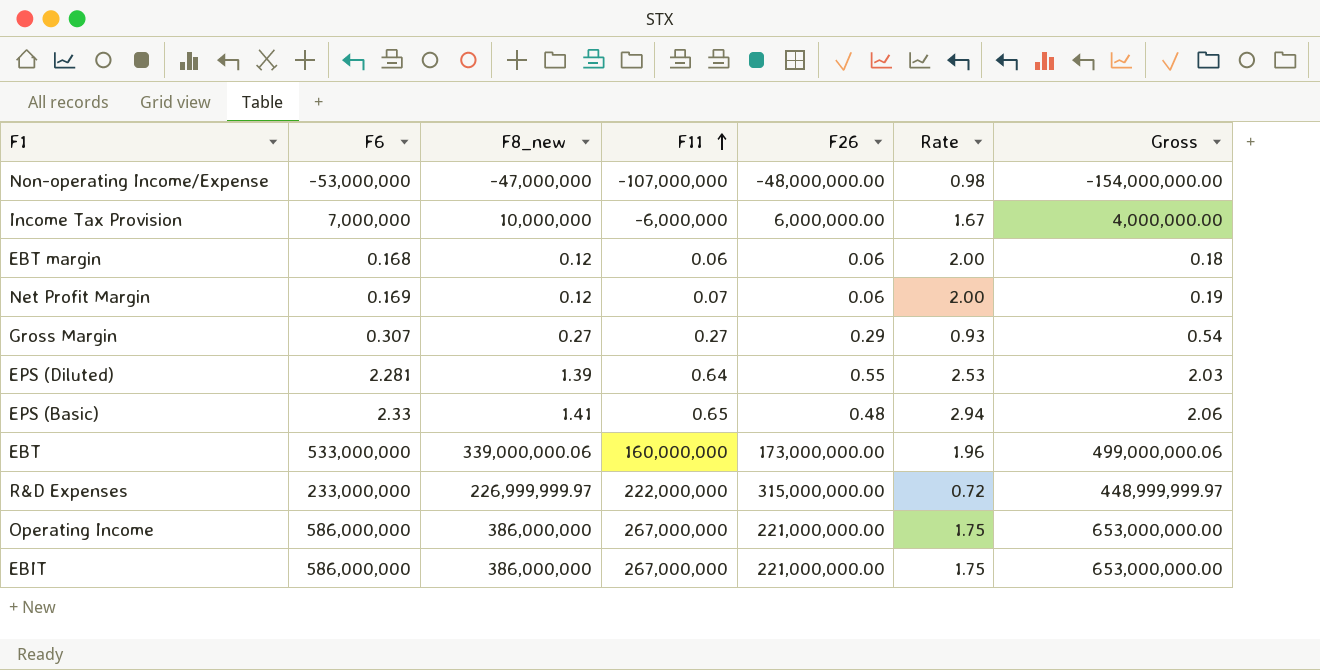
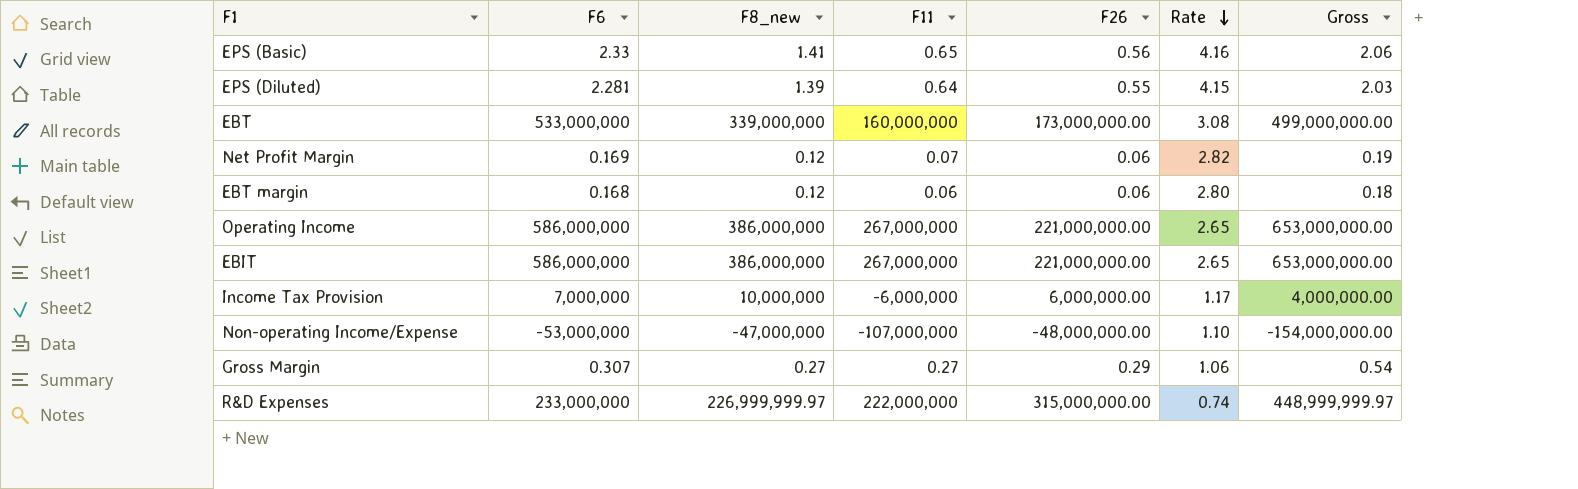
row order: F11 ascending -> Rate descending
column Rate | formula: [F8_new] / [F26] -> [F6] / [F26]
EPS (Basic) | F26: 0.48 -> 0.56
EBT | F8_new: 339,000,000.06 -> 339,000,000
EBT | Gross: 499,000,000.06 -> 499,000,000.00

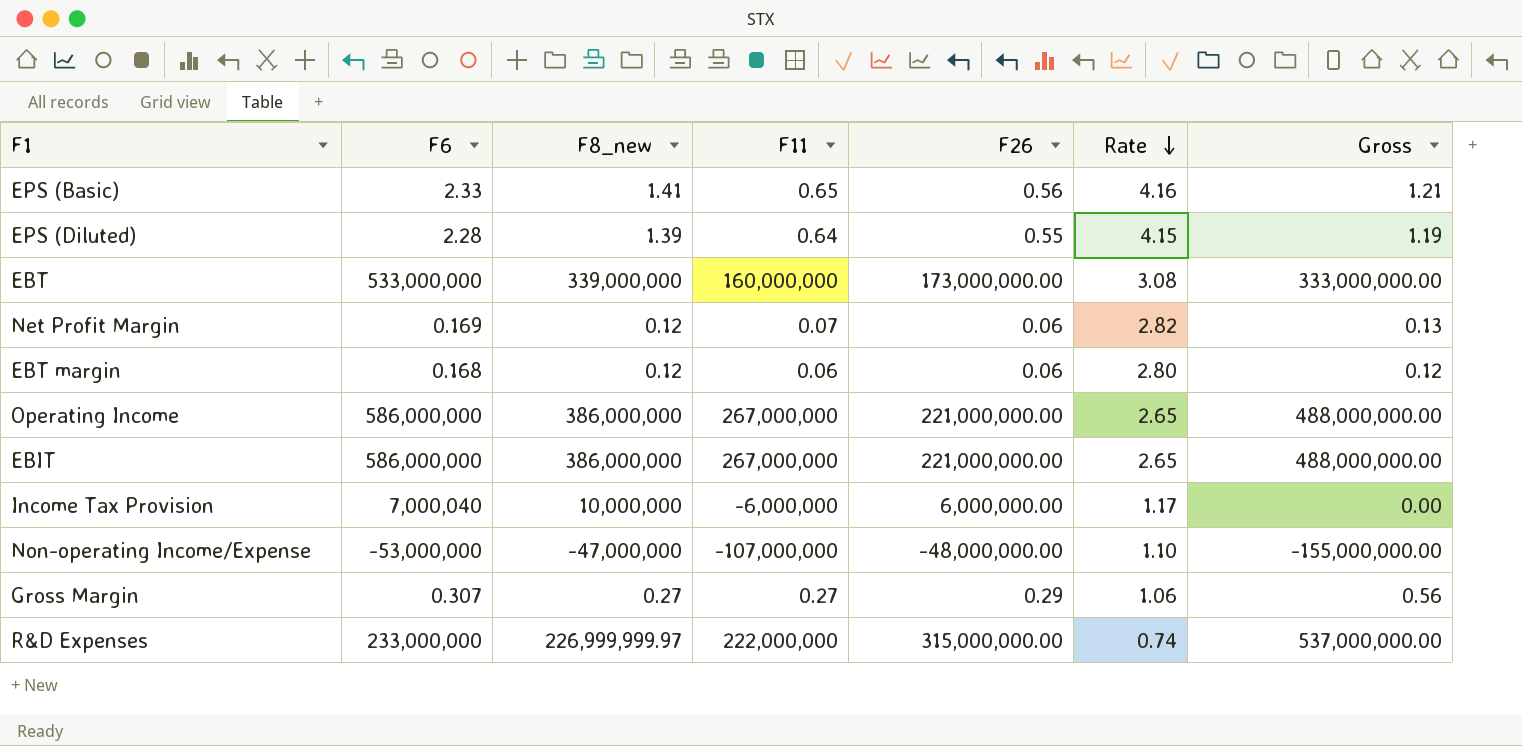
column Gross | formula: [F8_new] + [F11] -> [F11] + [F26]
EPS (Diluted) | F6: 2.281 -> 2.28
Income Tax Provision | F6: 7,000,000 -> 7,000,040

